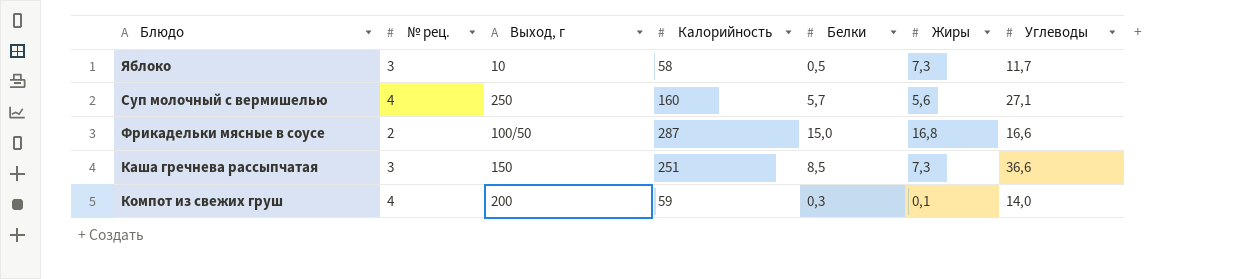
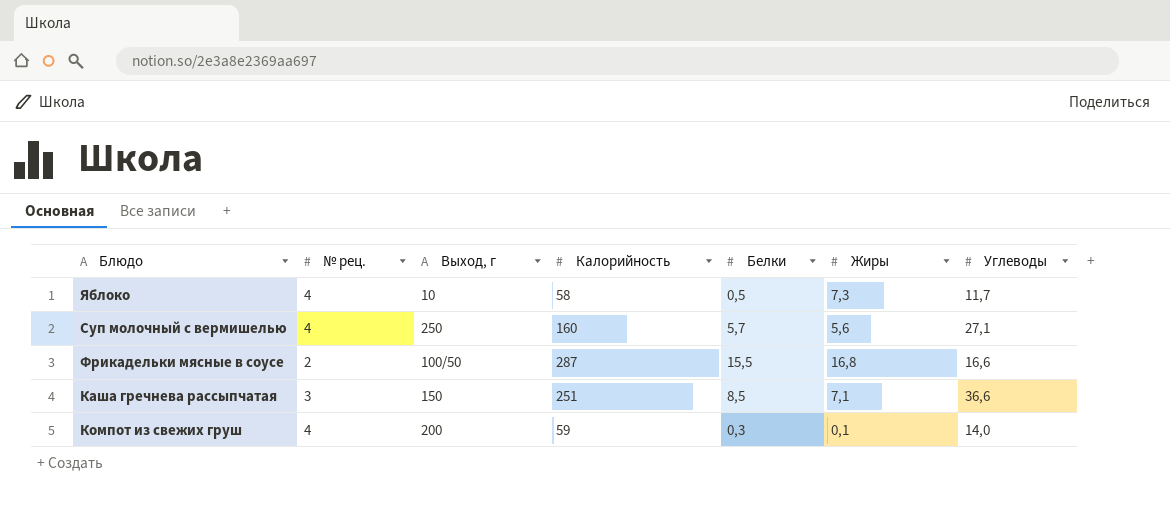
Яблоко | № рец.: 3 -> 4
Фрикадельки мясные в соусе | Белки: 15,0 -> 15,5
Каша гречнева рассыпчатая | Жиры: 7,3 -> 7,1

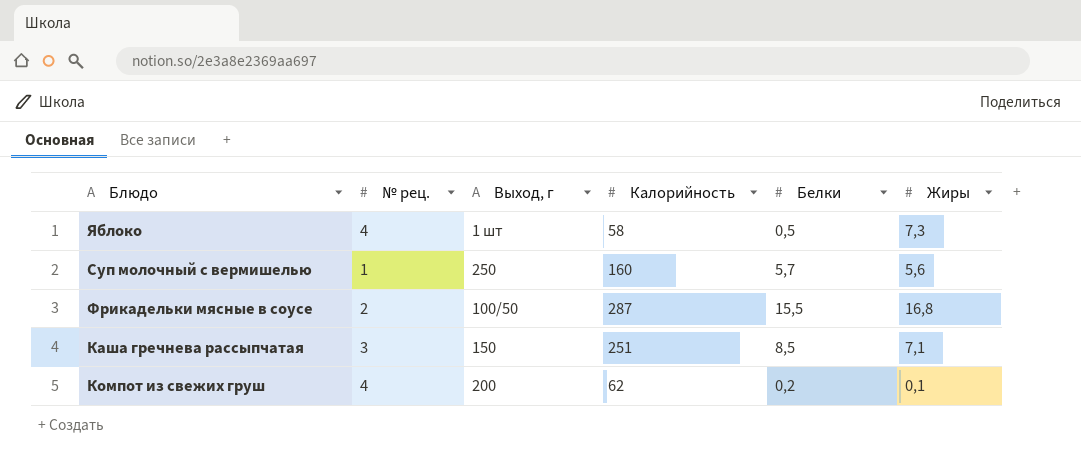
column Углеводы | position: 7 -> none
Яблоко | Выход, г: 10 -> 1 шт
Суп молочный с вермишелью | № рец.: 4 -> 1
Компот из свежих груш | Калорийность: 59 -> 62
Компот из свежих груш | Белки: 0,3 -> 0,2

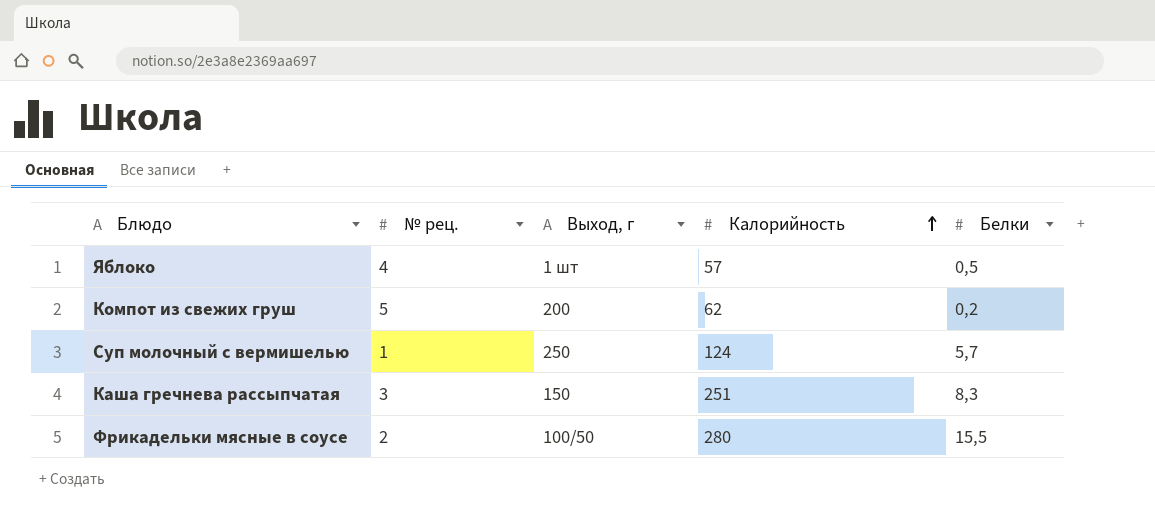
row order: none -> Калорийность ascending
column Жиры | position: 6 -> none
Яблоко | Калорийность: 58 -> 57
Компот из свежих груш | № рец.: 4 -> 5
Суп молочный с вермишелью | Калорийность: 160 -> 124
Каша гречнева рассыпчатая | Белки: 8,5 -> 8,3
Фрикадельки мясные в соусе | Калорийность: 287 -> 280

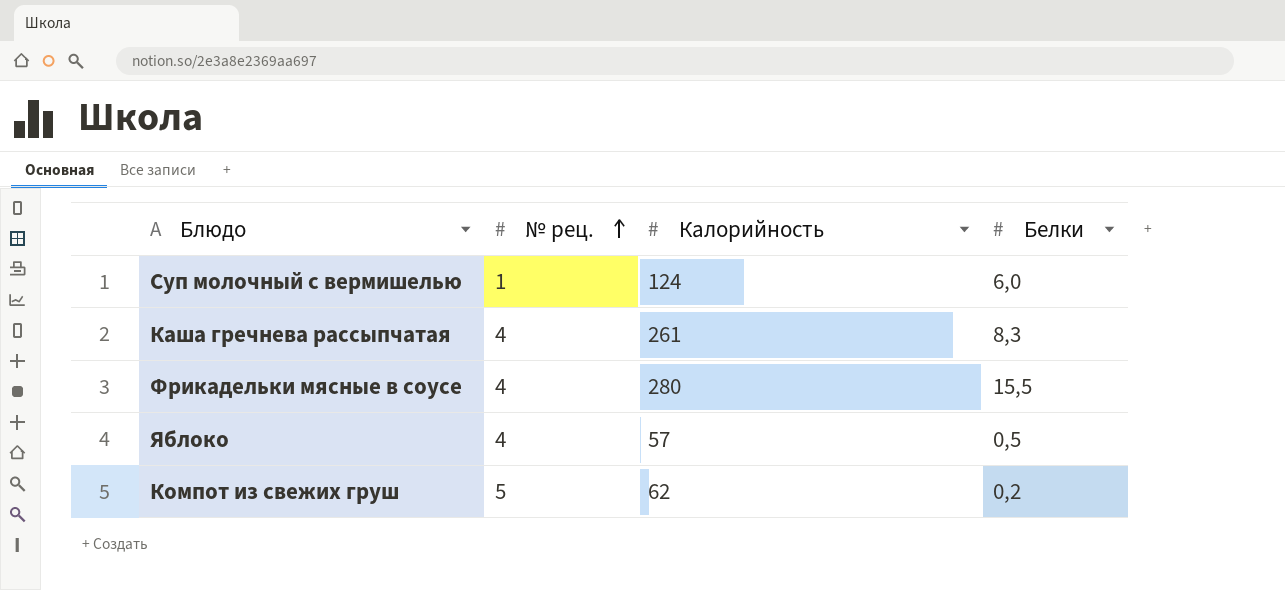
row order: Калорийность ascending -> № рец. ascending
column Выход, г | position: 3 -> none
Суп молочный с вермишелью | Белки: 5,7 -> 6,0
Каша гречнева рассыпчатая | № рец.: 3 -> 4
Каша гречнева рассыпчатая | Калорийность: 251 -> 261
Фрикадельки мясные в соусе | № рец.: 2 -> 4

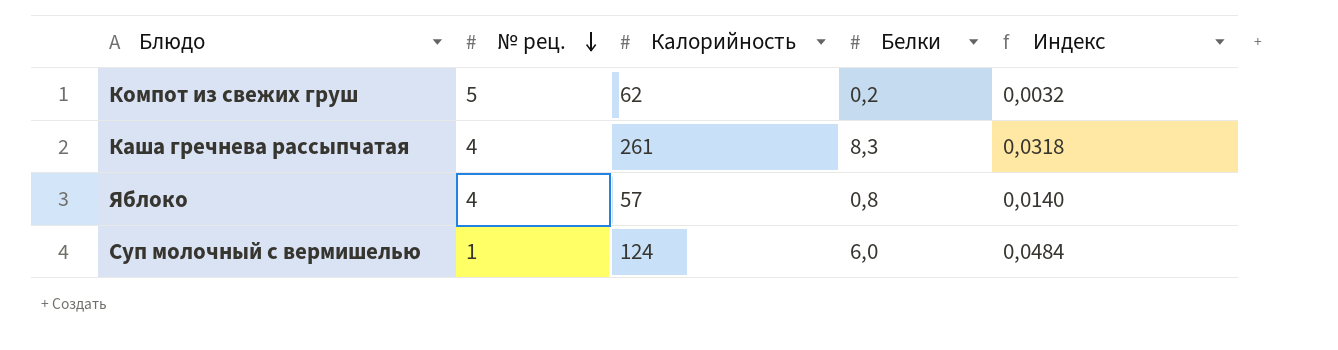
row order: № рец. ascending -> № рец. descending
column Индекс | formula: none -> [Белки] / [Калорийность]
row Фрикадельки мясные в соусе: 4 | 280 | 15,5 -> none
Яблоко | Белки: 0,5 -> 0,8

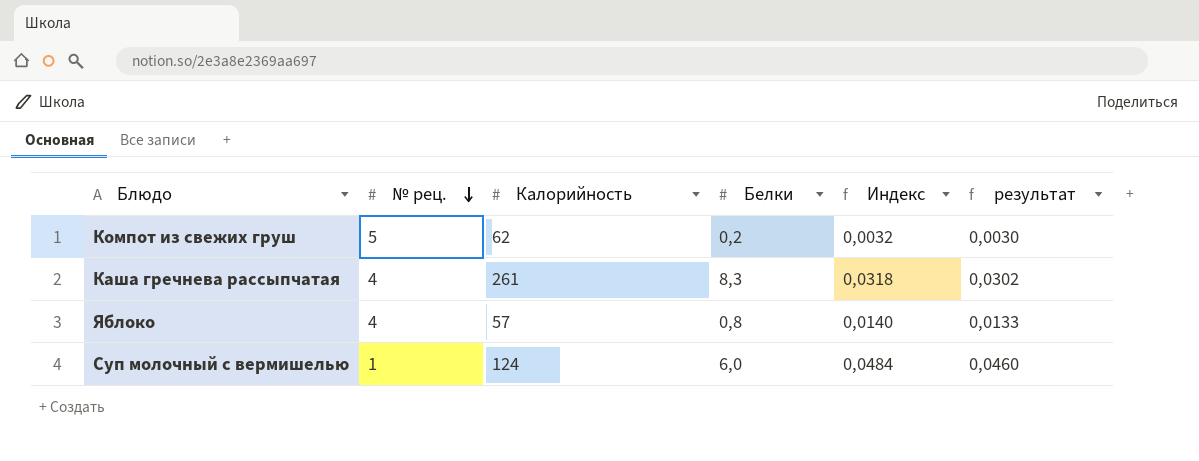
column результат | formula: none -> [Индекс] * 0,95

